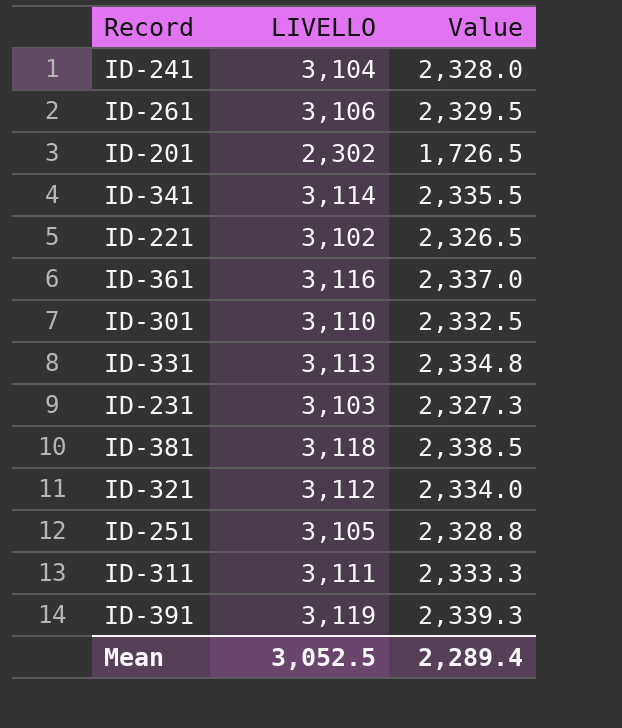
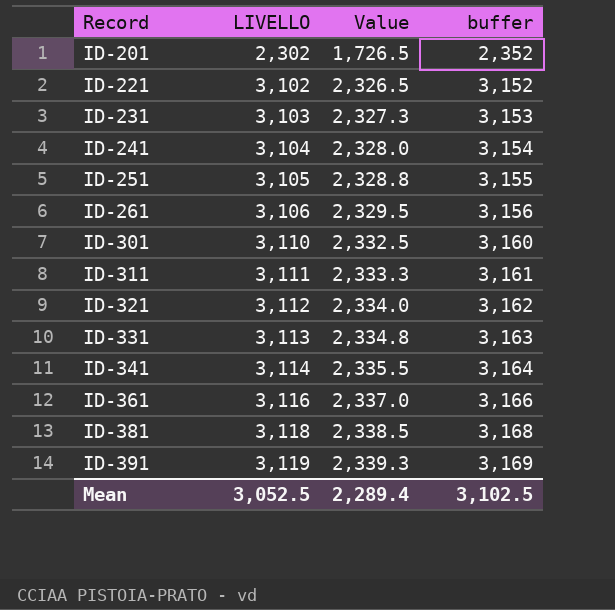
row order: none -> Record ascending
column buffer | formula: none -> [LIVELLO] + 50

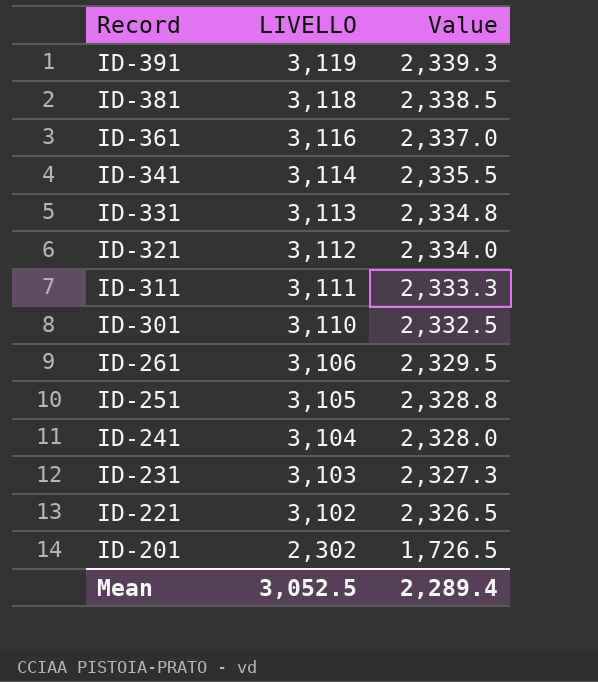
row order: Record ascending -> Record descending
column buffer | formula: [LIVELLO] + 50 -> none

